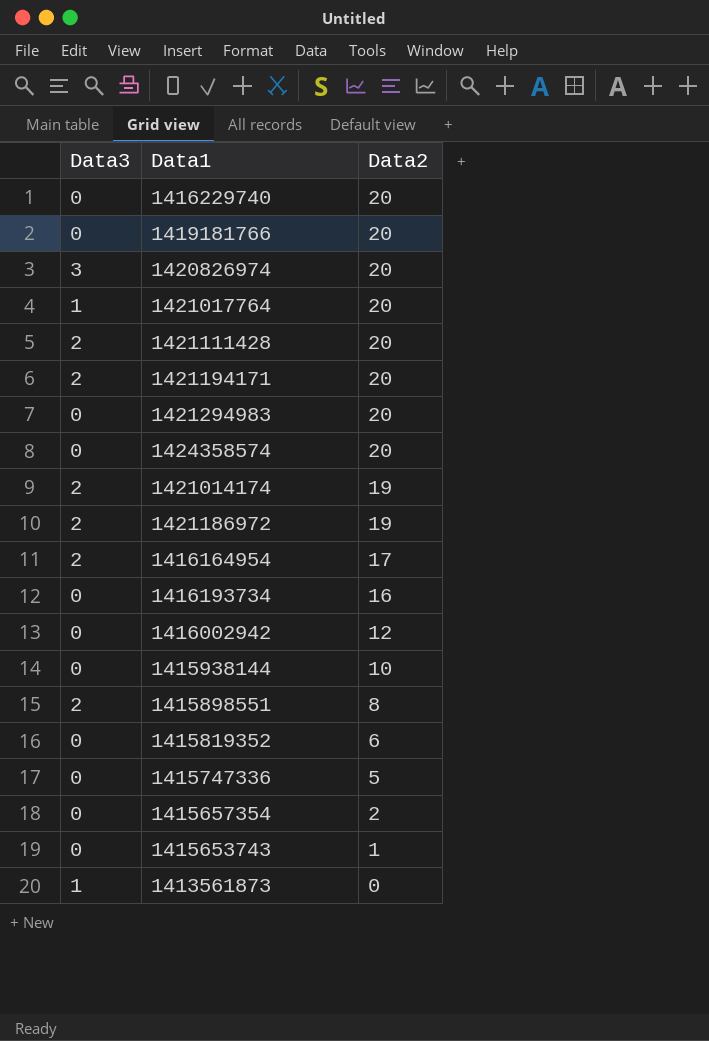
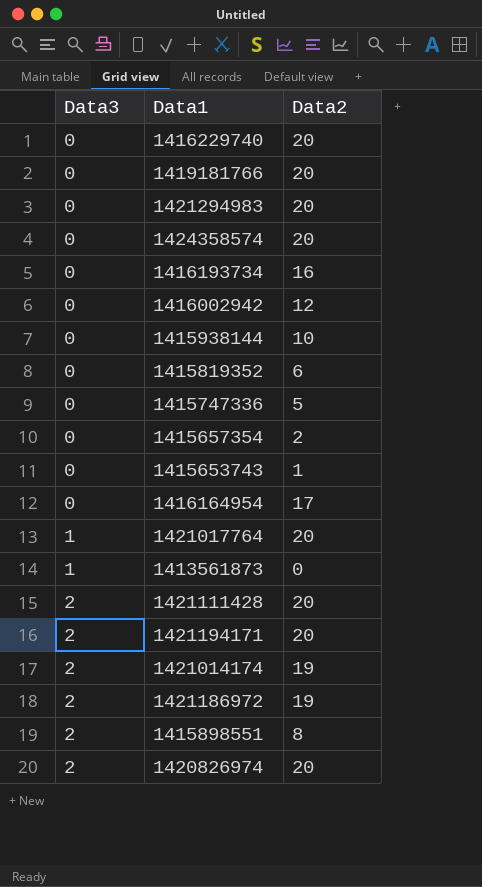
row order: Data2 descending -> Data3 ascending
1416164954 | Data3: 2 -> 0
1420826974 | Data3: 3 -> 2

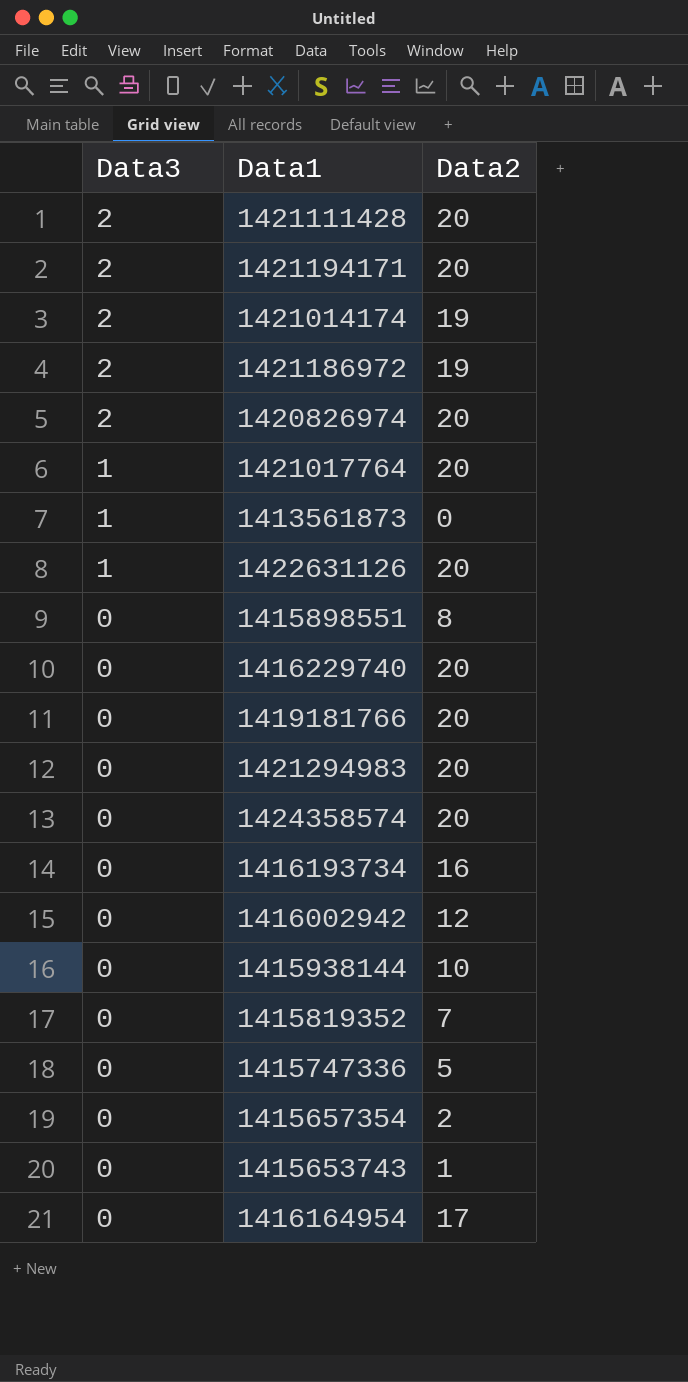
row order: Data3 ascending -> Data3 descending
row 1422631126: none -> 1 | 20
1415898551 | Data3: 2 -> 0
1415819352 | Data2: 6 -> 7

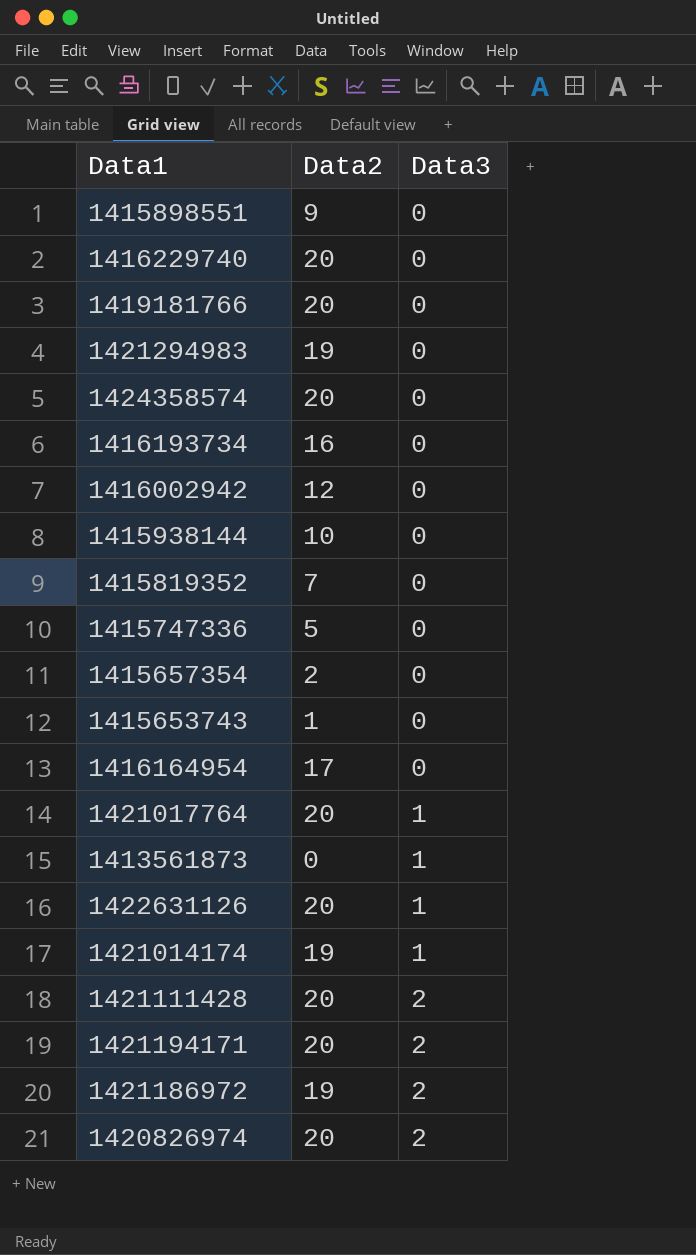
row order: Data3 descending -> Data3 ascending
column Data3 | position: 1 -> 3
1415898551 | Data2: 8 -> 9
1421294983 | Data2: 20 -> 19
1421014174 | Data3: 2 -> 1

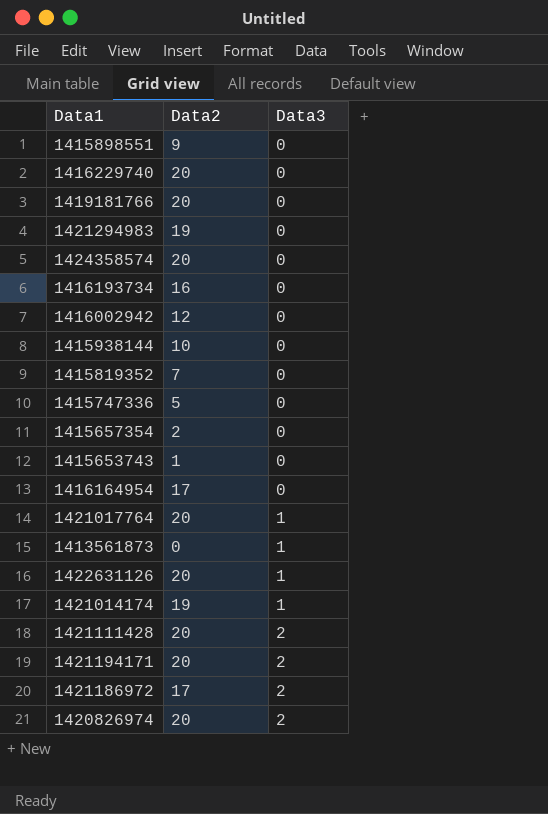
1421186972 | Data2: 19 -> 17

